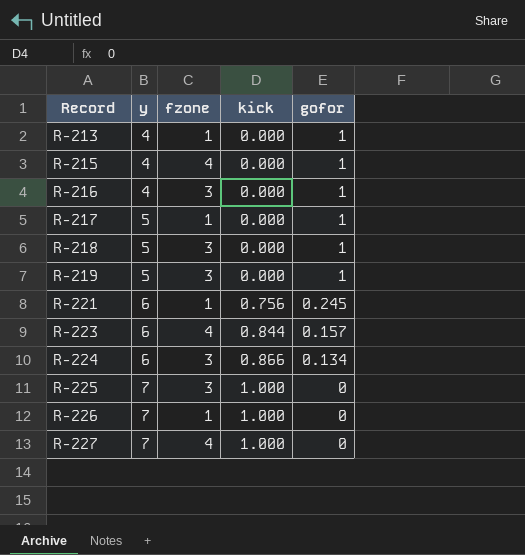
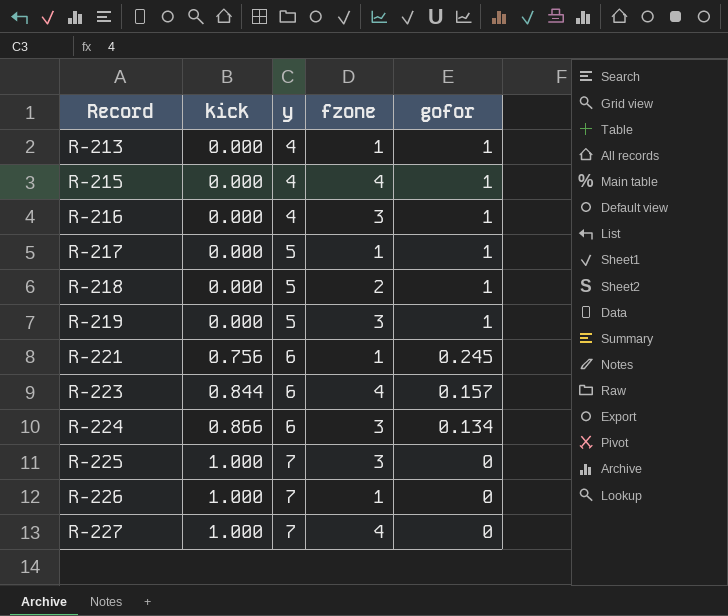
column kick | position: 4 -> 2
R-218 | fzone: 3 -> 2

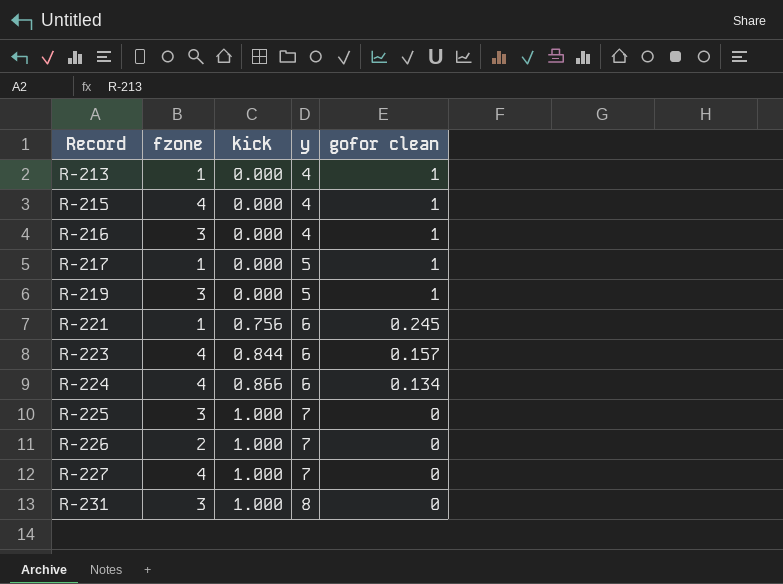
column fzone | position: 4 -> 2
column name: gofor -> gofor clean
row R-218: 0.000 | 5 | 2 | 1 -> none
R-224 | fzone: 3 -> 4
R-226 | fzone: 1 -> 2
row R-231: none -> 3 | 1.000 | 8 | 0

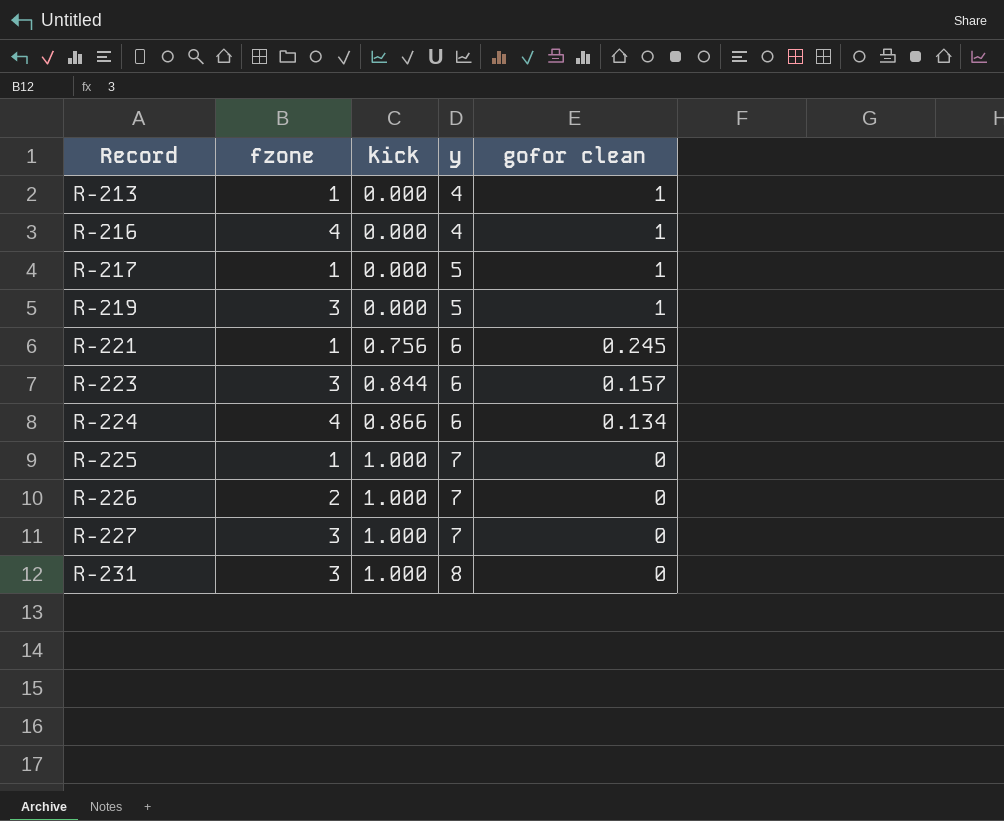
row R-215: 4 | 0.000 | 4 | 1 -> none
R-216 | fzone: 3 -> 4
R-223 | fzone: 4 -> 3
R-225 | fzone: 3 -> 1
R-227 | fzone: 4 -> 3

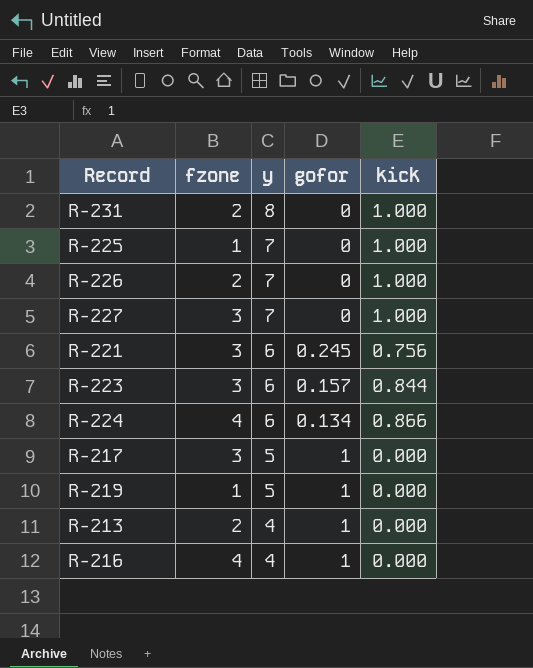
row order: Record ascending -> y descending
column name: gofor clean -> gofor
column kick | position: 3 -> 5
R-231 | fzone: 3 -> 2
R-221 | fzone: 1 -> 3
R-217 | fzone: 1 -> 3
R-219 | fzone: 3 -> 1
R-213 | fzone: 1 -> 2

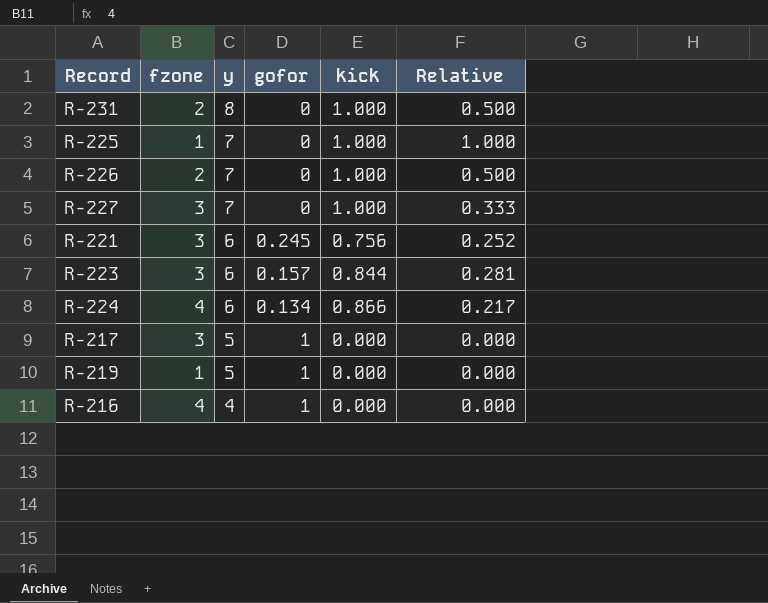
column Relative | formula: none -> [kick] / [fzone]
row R-213: 2 | 4 | 1 | 0.000 -> none

